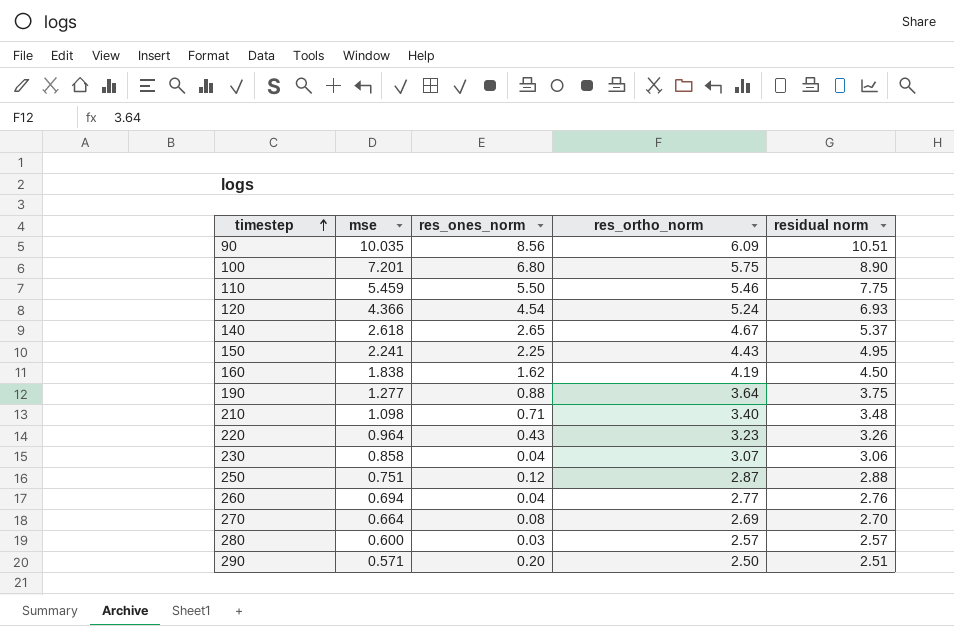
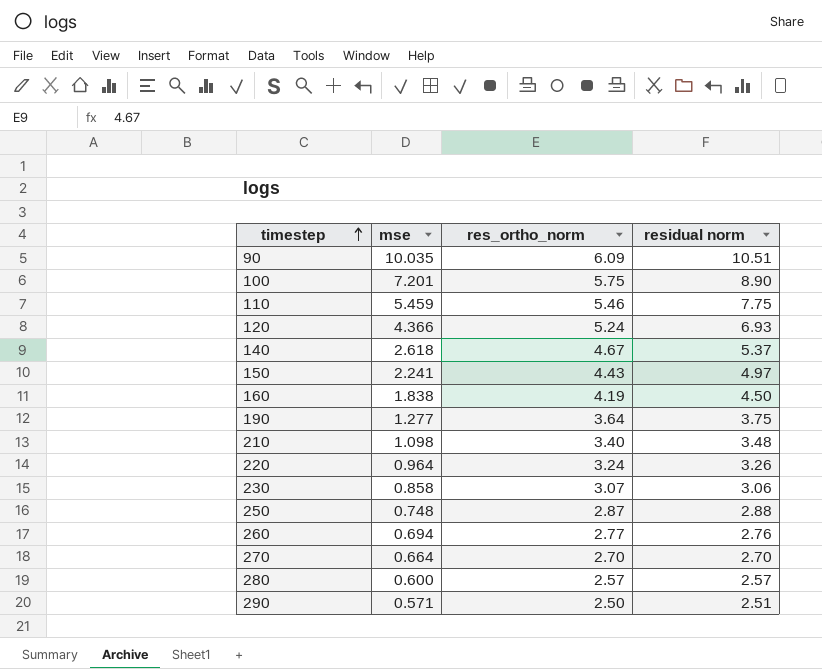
column res_ones_norm | position: 3 -> none
150 | residual norm: 4.95 -> 4.97
220 | res_ortho_norm: 3.23 -> 3.24
250 | mse: 0.751 -> 0.748
270 | res_ortho_norm: 2.69 -> 2.70

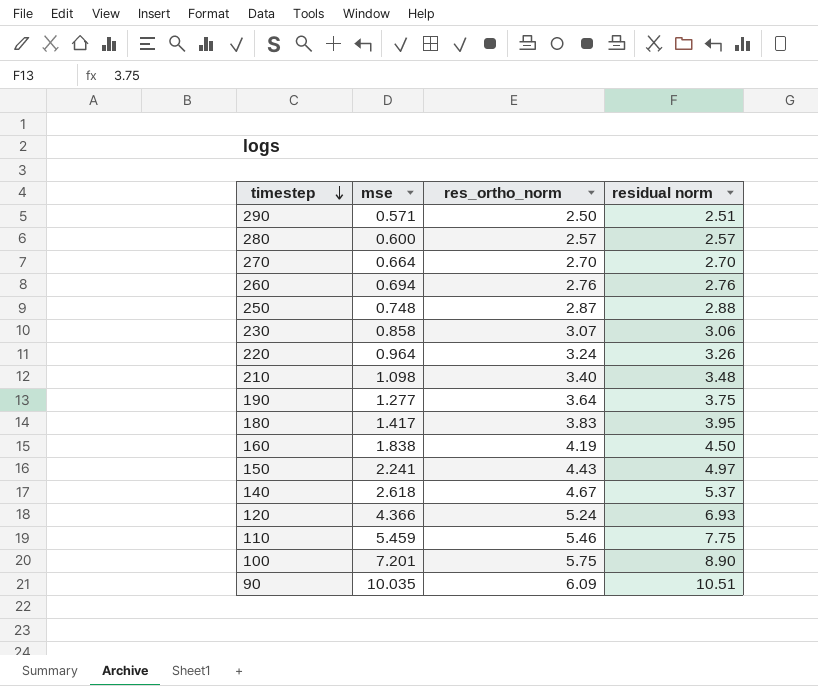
row order: timestep ascending -> timestep descending
260 | res_ortho_norm: 2.77 -> 2.76
row 180: none -> 1.417 | 3.83 | 3.95

